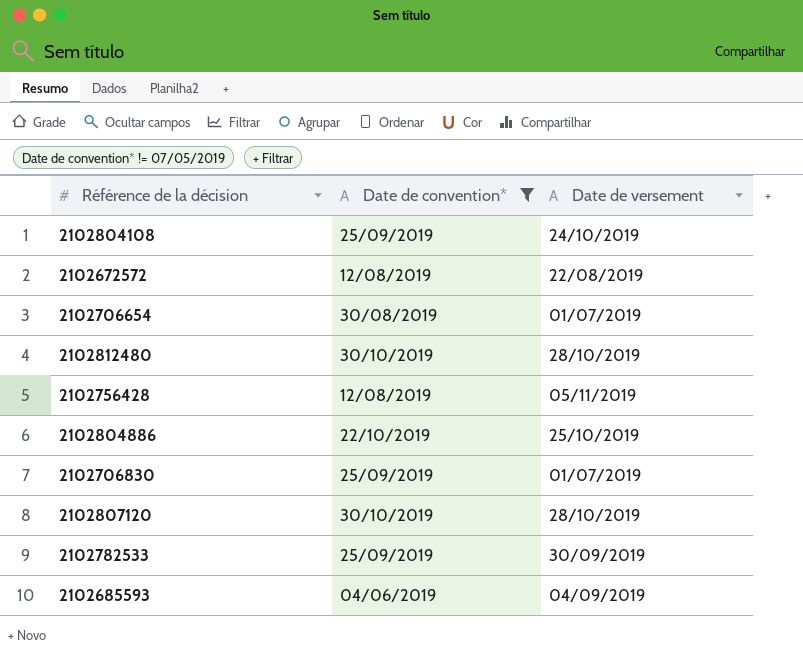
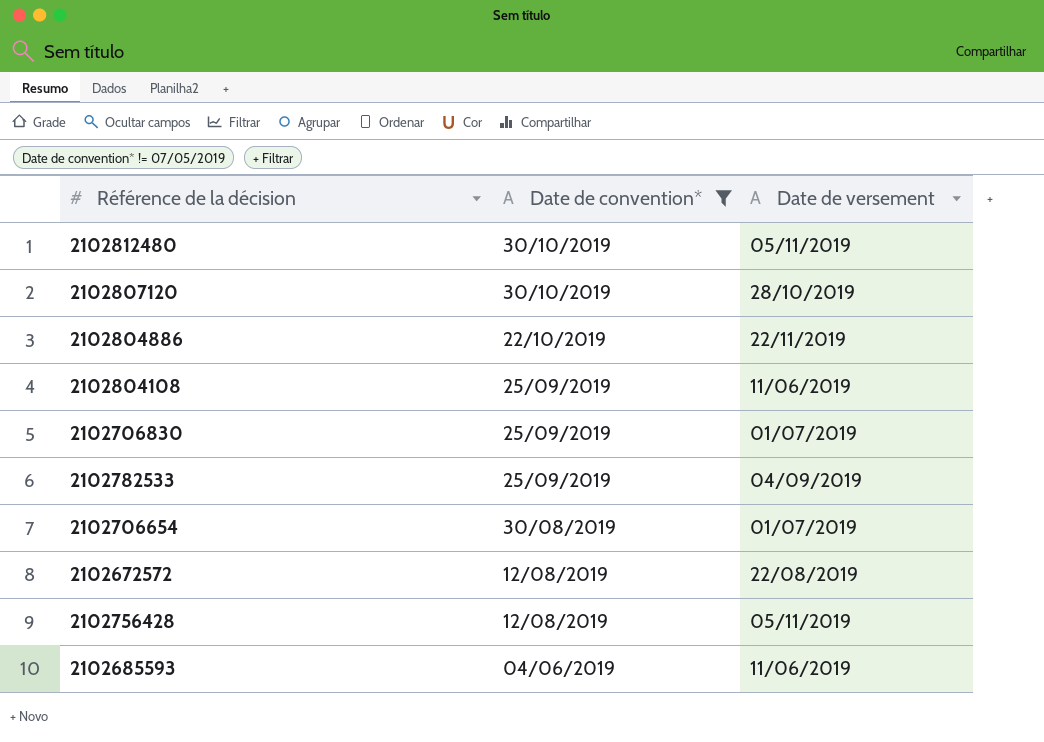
row order: none -> Date de convention* descending
2102812480 | Date de versement: 28/10/2019 -> 05/11/2019
2102804886 | Date de versement: 25/10/2019 -> 22/11/2019
2102804108 | Date de versement: 24/10/2019 -> 11/06/2019
2102782533 | Date de versement: 30/09/2019 -> 04/09/2019
2102685593 | Date de versement: 04/09/2019 -> 11/06/2019

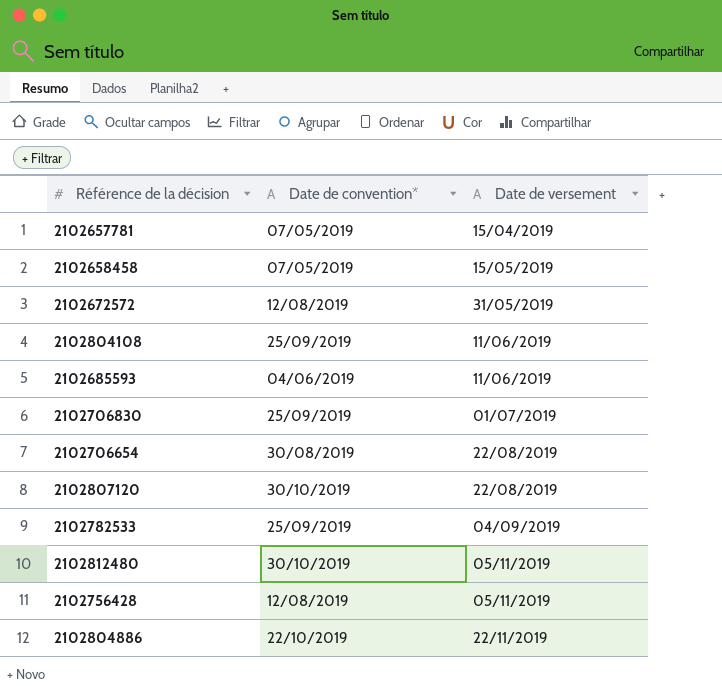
filter: Date de convention* != 07/05/2019 -> none
row order: Date de convention* descending -> Date de versement ascending
2102672572 | Date de versement: 22/08/2019 -> 31/05/2019
2102706654 | Date de versement: 01/07/2019 -> 22/08/2019
2102807120 | Date de versement: 28/10/2019 -> 22/08/2019

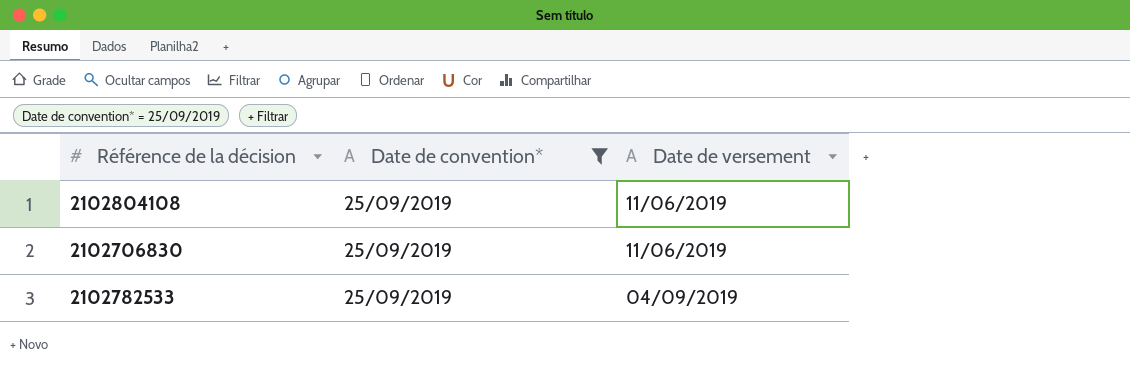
filter: none -> Date de convention* = 25/09/2019
2102706830 | Date de versement: 01/07/2019 -> 11/06/2019

